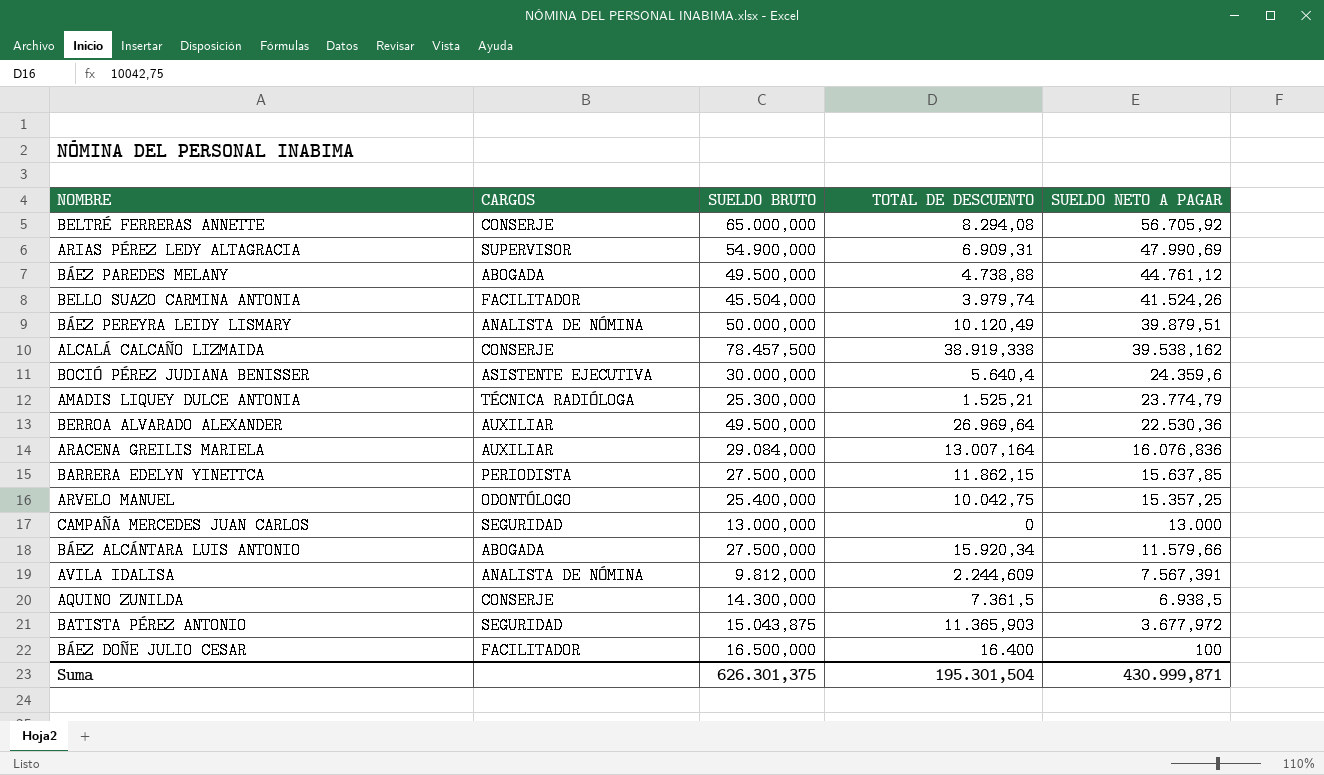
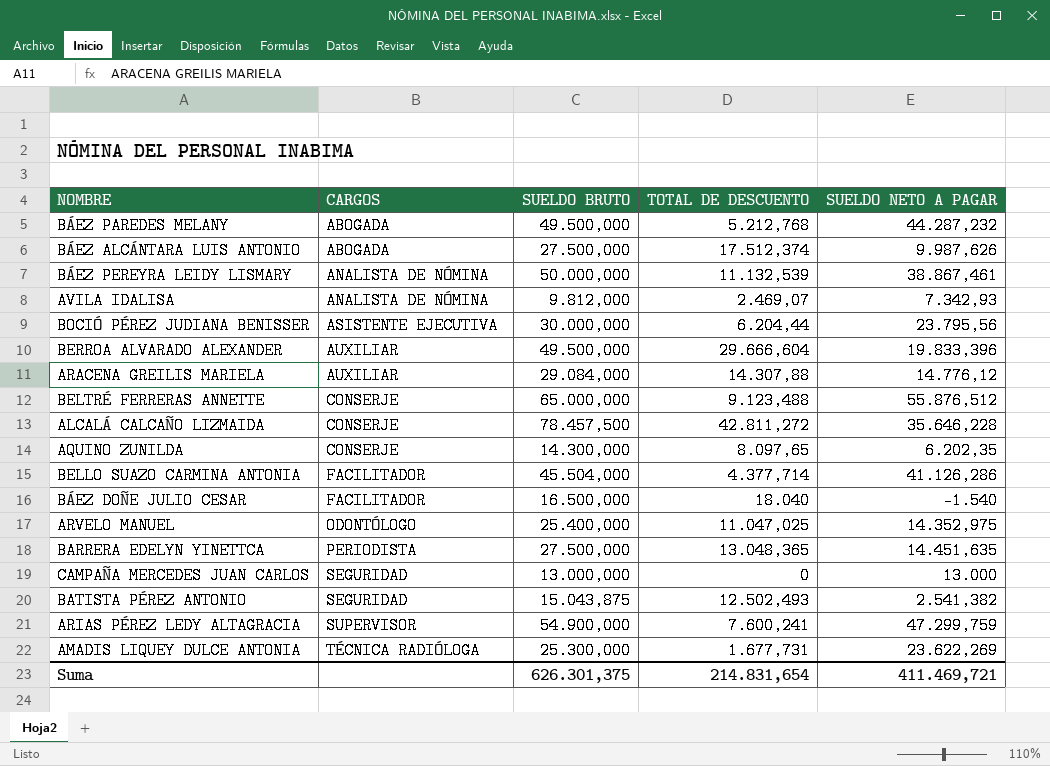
row order: SUELDO NETO A PAGAR descending -> CARGOS ascending
BÁEZ PAREDES MELANY | TOTAL DE DESCUENTO: 4.738,88 -> 5.212,768
BÁEZ PAREDES MELANY | SUELDO NETO A PAGAR: 44.761,12 -> 44.287,232
BÁEZ ALCÁNTARA LUIS ANTONIO | TOTAL DE DESCUENTO: 15.920,34 -> 17.512,374
BÁEZ ALCÁNTARA LUIS ANTONIO | SUELDO NETO A PAGAR: 11.579,66 -> 9.987,626
BÁEZ PEREYRA LEIDY LISMARY | TOTAL DE DESCUENTO: 10.120,49 -> 11.132,539
BÁEZ PEREYRA LEIDY LISMARY | SUELDO NETO A PAGAR: 39.879,51 -> 38.867,461
AVILA IDALISA | TOTAL DE DESCUENTO: 2.244,609 -> 2.469,07
AVILA IDALISA | SUELDO NETO A PAGAR: 7.567,391 -> 7.342,93
BOCIÓ PÉREZ JUDIANA BENISSER | TOTAL DE DESCUENTO: 5.640,4 -> 6.204,44
BOCIÓ PÉREZ JUDIANA BENISSER | SUELDO NETO A PAGAR: 24.359,6 -> 23.795,56
BERROA ALVARADO ALEXANDER | TOTAL DE DESCUENTO: 26.969,64 -> 29.666,604
BERROA ALVARADO ALEXANDER | SUELDO NETO A PAGAR: 22.530,36 -> 19.833,396
ARACENA GREILIS MARIELA | TOTAL DE DESCUENTO: 13.007,164 -> 14.307,88
ARACENA GREILIS MARIELA | SUELDO NETO A PAGAR: 16.076,836 -> 14.776,12
BELTRÉ FERRERAS ANNETTE | TOTAL DE DESCUENTO: 8.294,08 -> 9.123,488
BELTRÉ FERRERAS ANNETTE | SUELDO NETO A PAGAR: 56.705,92 -> 55.876,512
ALCALÁ CALCAÑO LIZMAIDA | TOTAL DE DESCUENTO: 38.919,338 -> 42.811,272
ALCALÁ CALCAÑO LIZMAIDA | SUELDO NETO A PAGAR: 39.538,162 -> 35.646,228
AQUINO ZUNILDA | TOTAL DE DESCUENTO: 7.361,5 -> 8.097,65
AQUINO ZUNILDA | SUELDO NETO A PAGAR: 6.938,5 -> 6.202,35
BELLO SUAZO CARMINA ANTONIA | TOTAL DE DESCUENTO: 3.979,74 -> 4.377,714
BELLO SUAZO CARMINA ANTONIA | SUELDO NETO A PAGAR: 41.524,26 -> 41.126,286
BÁEZ DOÑE JULIO CESAR | TOTAL DE DESCUENTO: 16.400 -> 18.040
BÁEZ DOÑE JULIO CESAR | SUELDO NETO A PAGAR: 100 -> -1.540
ARVELO MANUEL | TOTAL DE DESCUENTO: 10.042,75 -> 11.047,025
ARVELO MANUEL | SUELDO NETO A PAGAR: 15.357,25 -> 14.352,975
BARRERA EDELYN YINETTCA | TOTAL DE DESCUENTO: 11.862,15 -> 13.048,365
BARRERA EDELYN YINETTCA | SUELDO NETO A PAGAR: 15.637,85 -> 14.451,635
BATISTA PÉREZ ANTONIO | TOTAL DE DESCUENTO: 11.365,903 -> 12.502,493
BATISTA PÉREZ ANTONIO | SUELDO NETO A PAGAR: 3.677,972 -> 2.541,382
ARIAS PÉREZ LEDY ALTAGRACIA | TOTAL DE DESCUENTO: 6.909,31 -> 7.600,241
ARIAS PÉREZ LEDY ALTAGRACIA | SUELDO NETO A PAGAR: 47.990,69 -> 47.299,759
AMADIS LIQUEY DULCE ANTONIA | TOTAL DE DESCUENTO: 1.525,21 -> 1.677,731
AMADIS LIQUEY DULCE ANTONIA | SUELDO NETO A PAGAR: 23.774,79 -> 23.622,269
Suma | TOTAL DE DESCUENTO: 195.301,504 -> 214.831,654
Suma | SUELDO NETO A PAGAR: 430.999,871 -> 411.469,721

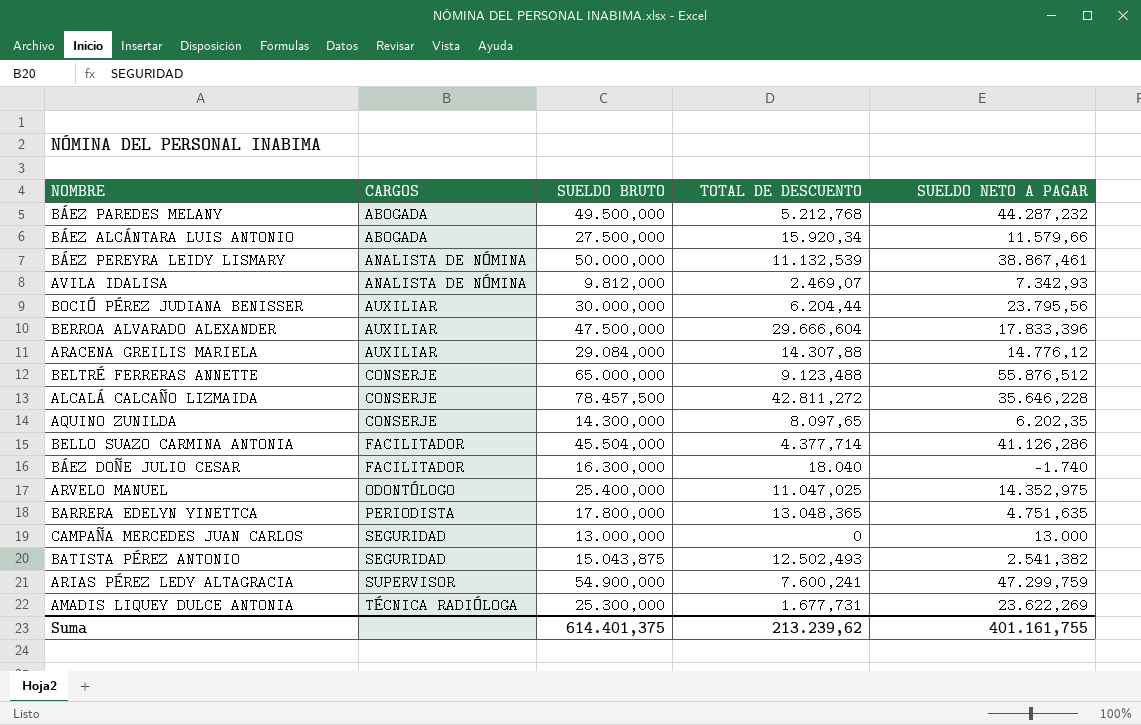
BÁEZ ALCÁNTARA LUIS ANTONIO | TOTAL DE DESCUENTO: 17.512,374 -> 15.920,34
BÁEZ ALCÁNTARA LUIS ANTONIO | SUELDO NETO A PAGAR: 9.987,626 -> 11.579,66
BOCIÓ PÉREZ JUDIANA BENISSER | CARGOS: ASISTENTE EJECUTIVA -> AUXILIAR
BERROA ALVARADO ALEXANDER | SUELDO BRUTO: 49.500,000 -> 47.500,000
BERROA ALVARADO ALEXANDER | SUELDO NETO A PAGAR: 19.833,396 -> 17.833,396
BÁEZ DOÑE JULIO CESAR | SUELDO BRUTO: 16.500,000 -> 16.300,000
BÁEZ DOÑE JULIO CESAR | SUELDO NETO A PAGAR: -1.540 -> -1.740
BARRERA EDELYN YINETTCA | SUELDO BRUTO: 27.500,000 -> 17.800,000
BARRERA EDELYN YINETTCA | SUELDO NETO A PAGAR: 14.451,635 -> 4.751,635
Suma | SUELDO BRUTO: 626.301,375 -> 614.401,375
Suma | TOTAL DE DESCUENTO: 214.831,654 -> 213.239,62
Suma | SUELDO NETO A PAGAR: 411.469,721 -> 401.161,755

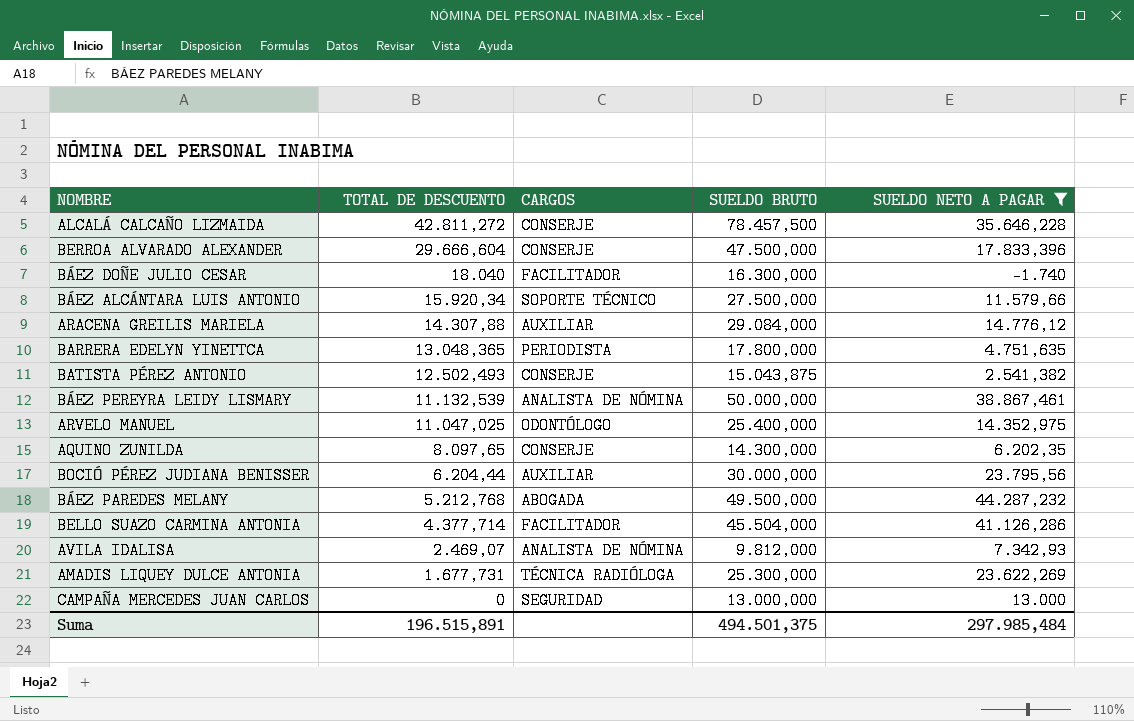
filter: none -> SUELDO NETO A PAGAR <= 44.287,232
row order: CARGOS ascending -> TOTAL DE DESCUENTO descending
column TOTAL DE DESCUENTO | position: 4 -> 2
BERROA ALVARADO ALEXANDER | CARGOS: AUXILIAR -> CONSERJE
BÁEZ ALCÁNTARA LUIS ANTONIO | CARGOS: ABOGADA -> SOPORTE TÉCNICO
BATISTA PÉREZ ANTONIO | CARGOS: SEGURIDAD -> CONSERJE
Suma | TOTAL DE DESCUENTO: 213.239,62 -> 196.515,891
Suma | SUELDO BRUTO: 614.401,375 -> 494.501,375
Suma | SUELDO NETO A PAGAR: 401.161,755 -> 297.985,484

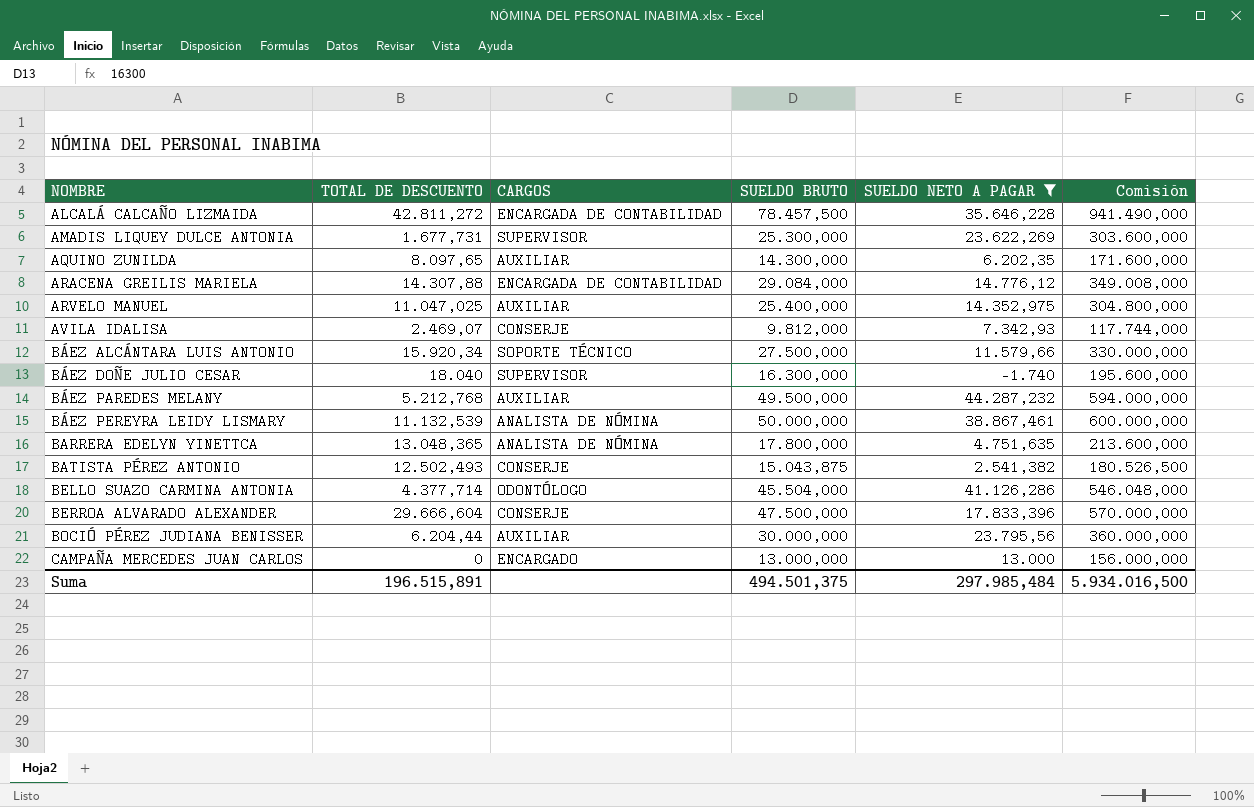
row order: TOTAL DE DESCUENTO descending -> NOMBRE ascending
column Comisión | formula: none -> [SUELDO BRUTO] * 12
ALCALÁ CALCAÑO LIZMAIDA | CARGOS: CONSERJE -> ENCARGADA DE CONTABILIDAD
AMADIS LIQUEY DULCE ANTONIA | CARGOS: TÉCNICA RADIÓLOGA -> SUPERVISOR
AQUINO ZUNILDA | CARGOS: CONSERJE -> AUXILIAR
ARACENA GREILIS MARIELA | CARGOS: AUXILIAR -> ENCARGADA DE CONTABILIDAD
ARVELO MANUEL | CARGOS: ODONTÓLOGO -> AUXILIAR
AVILA IDALISA | CARGOS: ANALISTA DE NÓMINA -> CONSERJE
BÁEZ DOÑE JULIO CESAR | CARGOS: FACILITADOR -> SUPERVISOR
BÁEZ PAREDES MELANY | CARGOS: ABOGADA -> AUXILIAR
BARRERA EDELYN YINETTCA | CARGOS: PERIODISTA -> ANALISTA DE NÓMINA
BELLO SUAZO CARMINA ANTONIA | CARGOS: FACILITADOR -> ODONTÓLOGO
CAMPAÑA MERCEDES JUAN CARLOS | CARGOS: SEGURIDAD -> ENCARGADO

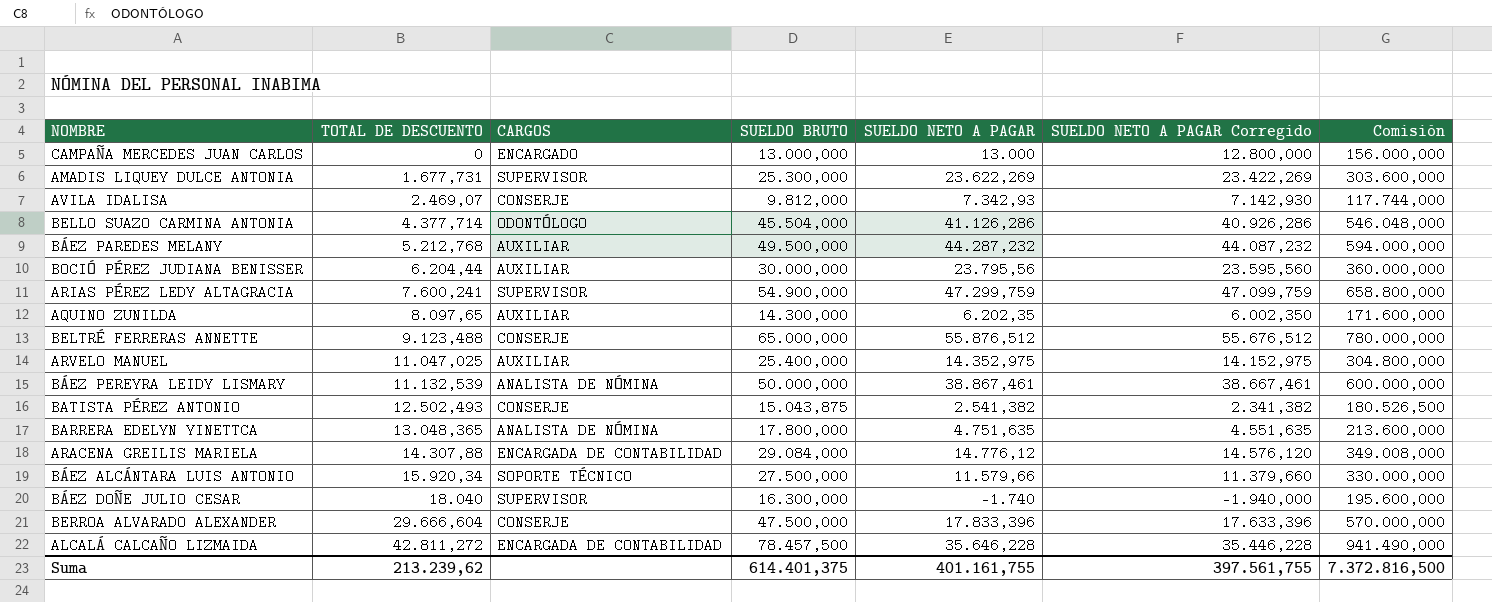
filter: SUELDO NETO A PAGAR <= 44.287,232 -> none
row order: NOMBRE ascending -> TOTAL DE DESCUENTO ascending
column SUELDO NETO A PAGAR Corregido | formula: none -> [SUELDO NETO A PAGAR] - 200
Suma | TOTAL DE DESCUENTO: 196.515,891 -> 213.239,62
Suma | SUELDO BRUTO: 494.501,375 -> 614.401,375
Suma | SUELDO NETO A PAGAR: 297.985,484 -> 401.161,755
Suma | Comisión: 5.934.016,500 -> 7.372.816,500

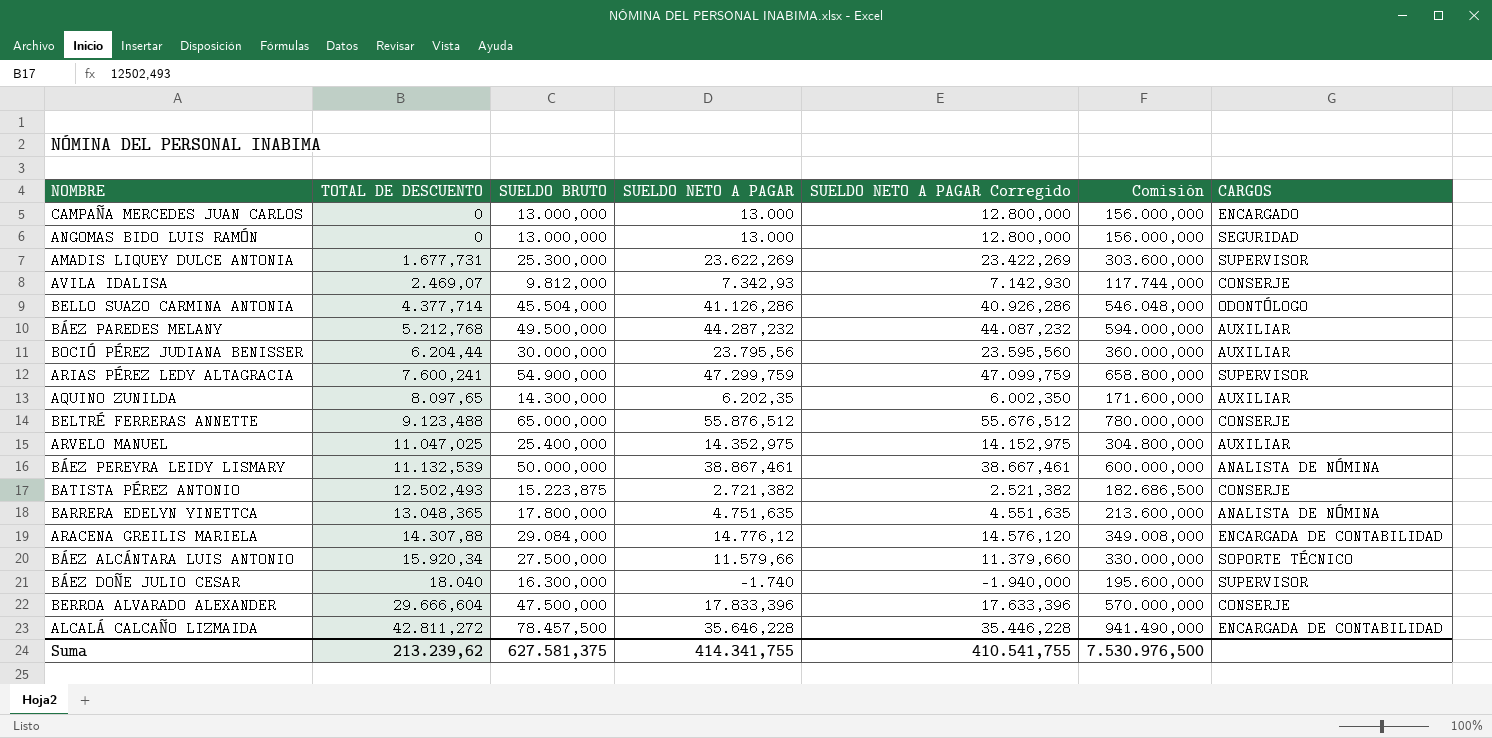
column CARGOS | position: 3 -> 7
row ANGOMAS BIDO LUIS RAMÓN: none -> 0 | 13.000,000 | 13.000 | 12.800,000 | 156.000,000 | SEGURIDAD
BATISTA PÉREZ ANTONIO | SUELDO BRUTO: 15.043,875 -> 15.223,875
BATISTA PÉREZ ANTONIO | SUELDO NETO A PAGAR: 2.541,382 -> 2.721,382
BATISTA PÉREZ ANTONIO | SUELDO NETO A PAGAR Corregido: 2.341,382 -> 2.521,382
BATISTA PÉREZ ANTONIO | Comisión: 180.526,500 -> 182.686,500
Suma | SUELDO BRUTO: 614.401,375 -> 627.581,375
Suma | SUELDO NETO A PAGAR: 401.161,755 -> 414.341,755
Suma | SUELDO NETO A PAGAR Corregido: 397.561,755 -> 410.541,755
Suma | Comisión: 7.372.816,500 -> 7.530.976,500

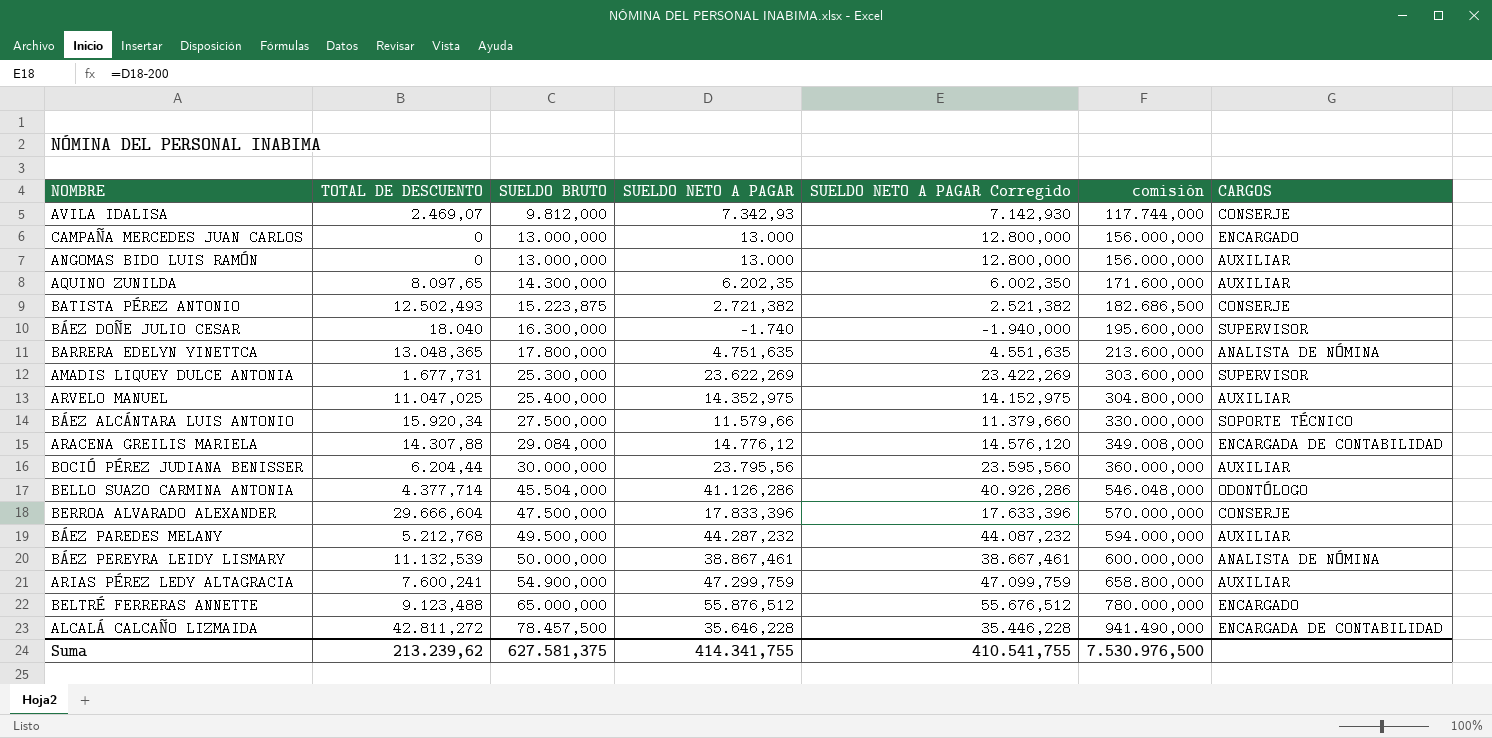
row order: TOTAL DE DESCUENTO ascending -> SUELDO BRUTO ascending
column name: Comisión -> comisión
ANGOMAS BIDO LUIS RAMÓN | CARGOS: SEGURIDAD -> AUXILIAR
ARIAS PÉREZ LEDY ALTAGRACIA | CARGOS: SUPERVISOR -> AUXILIAR
BELTRÉ FERRERAS ANNETTE | CARGOS: CONSERJE -> ENCARGADO

